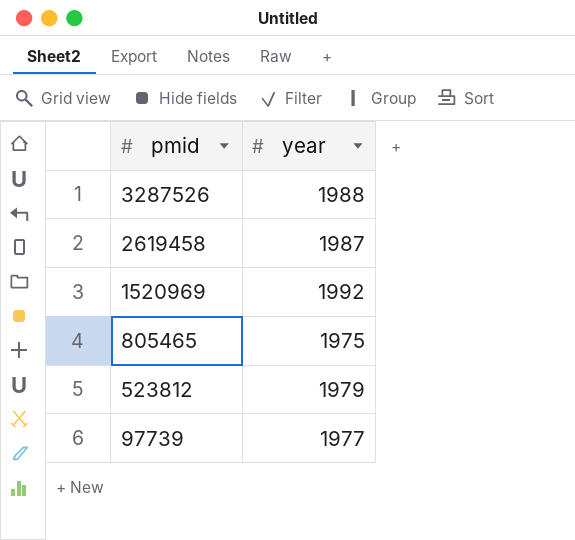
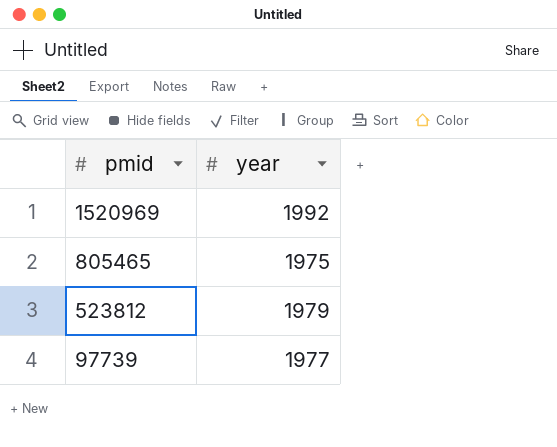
row 3287526: 1988 -> none
row 2619458: 1987 -> none

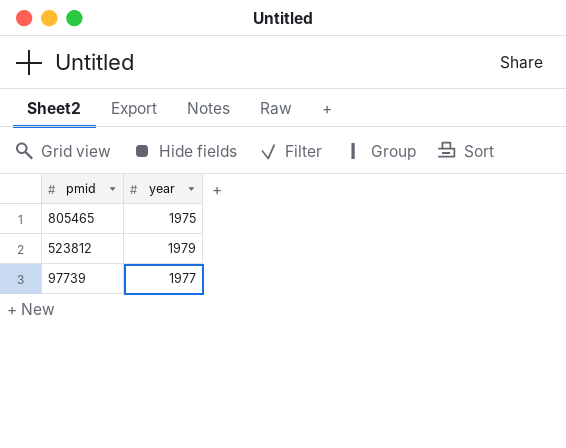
row 1520969: 1992 -> none

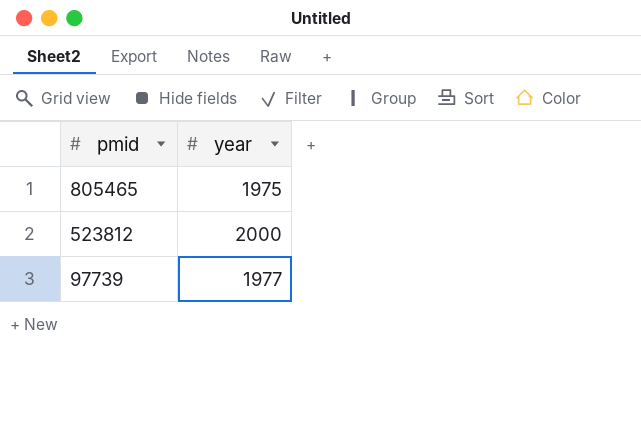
523812 | year: 1979 -> 2000

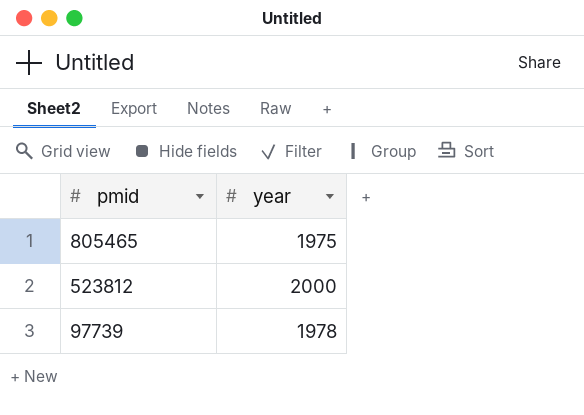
97739 | year: 1977 -> 1978

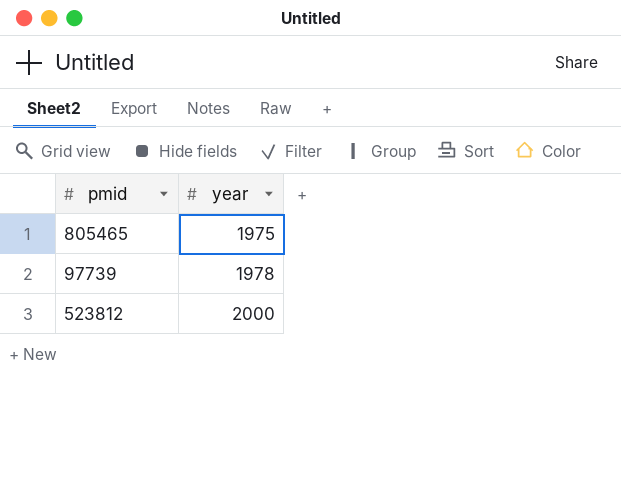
row order: pmid descending -> year ascending

